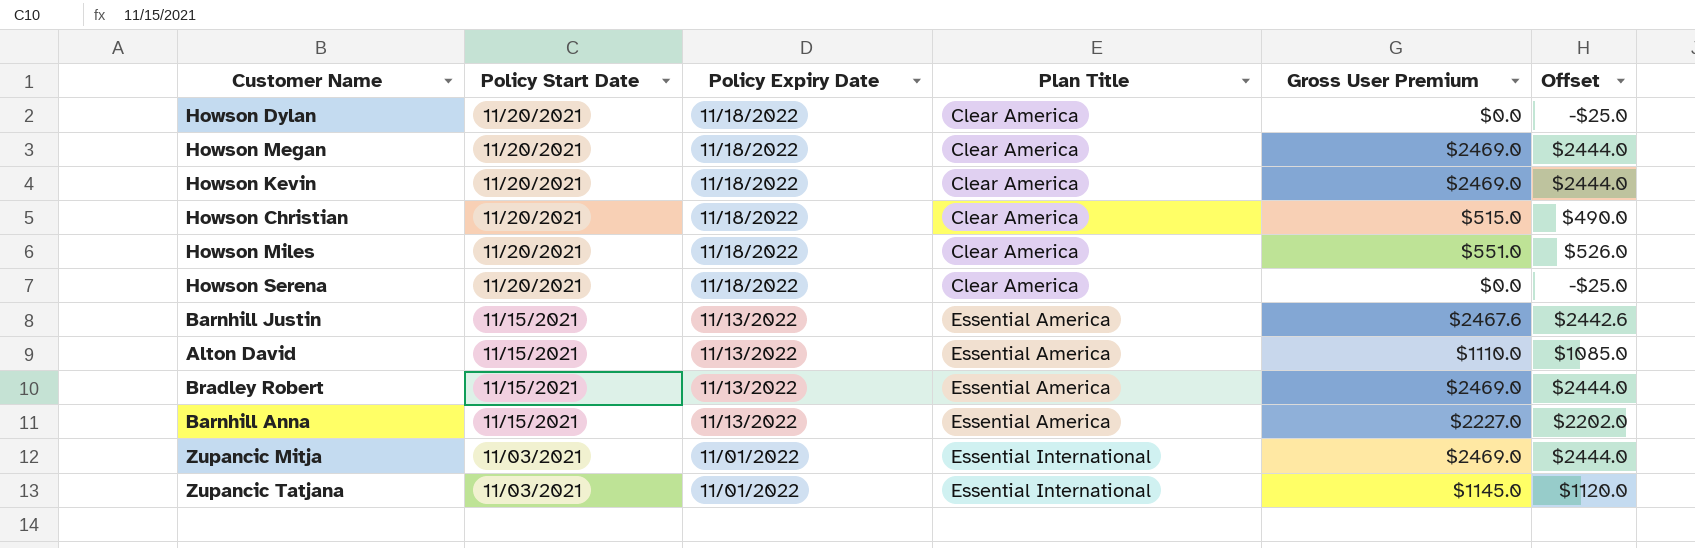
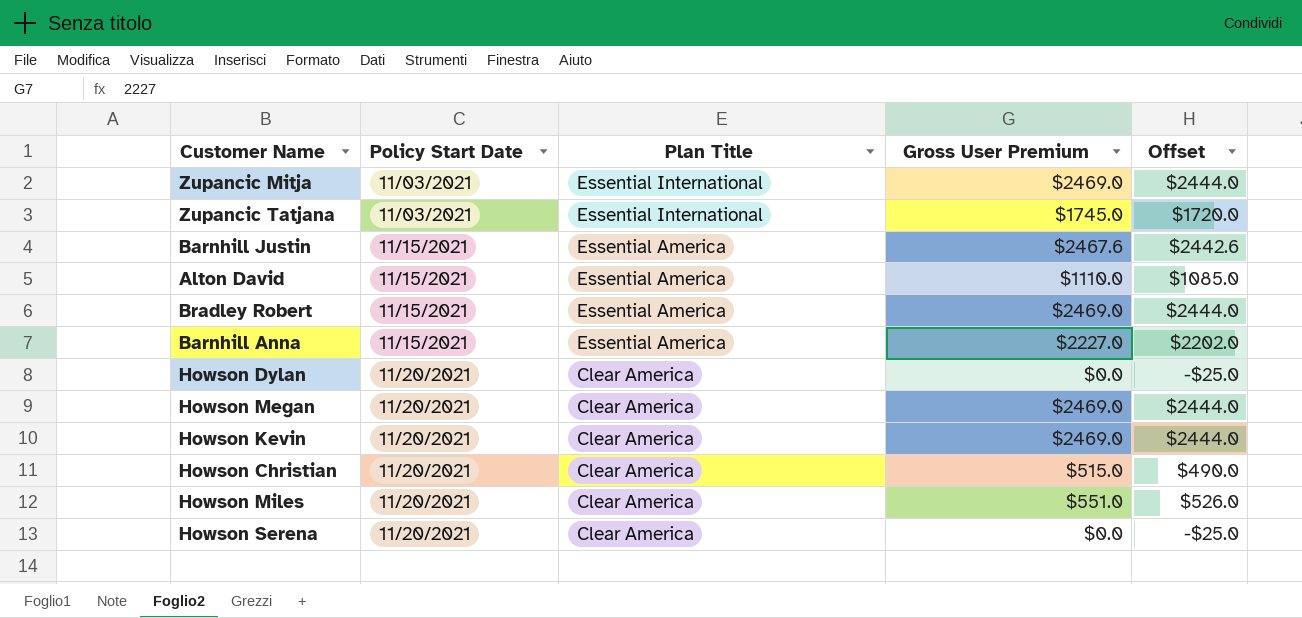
row order: Policy Start Date descending -> Policy Start Date ascending
column Policy Expiry Date | position: 3 -> none
Zupancic Tatjana | Gross User Premium: $1145.0 -> $1745.0
Zupancic Tatjana | Offset: $1120.0 -> $1720.0

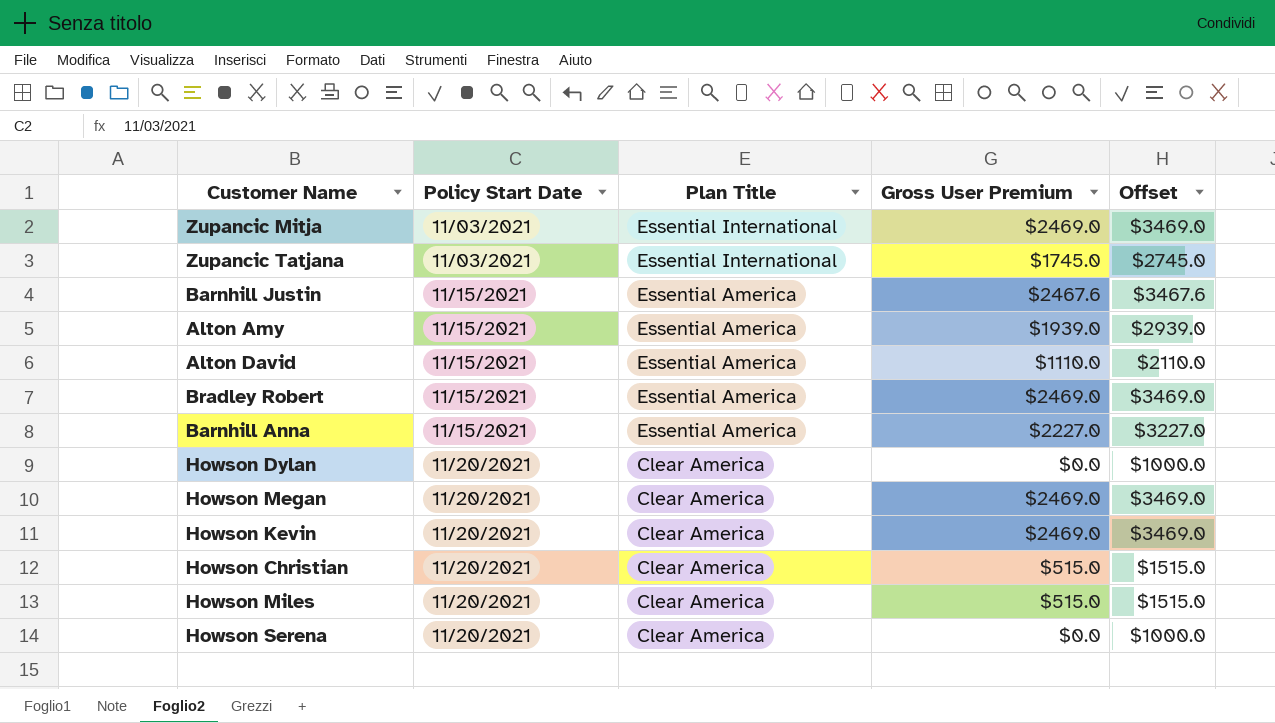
column Offset | formula: [Gross User Premium] - 25 -> [Gross User Premium] + 1000
row Alton Amy: none -> 11/15/2021 | Essential America | $1939.0 | $2939.0
Howson Miles | Gross User Premium: $551.0 -> $515.0

